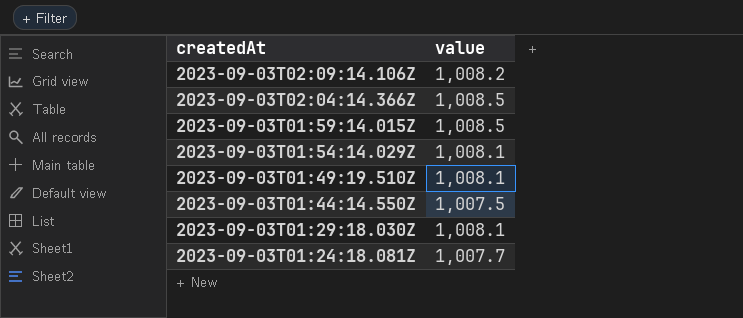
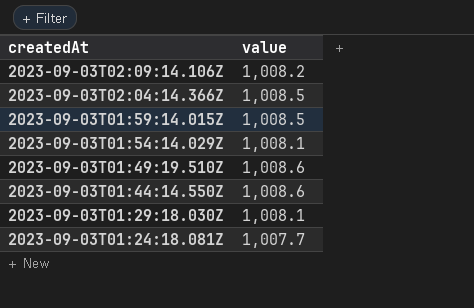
2023-09-03T01:49:19.510Z | value: 1,008.1 -> 1,008.6
2023-09-03T01:44:14.550Z | value: 1,007.5 -> 1,008.6

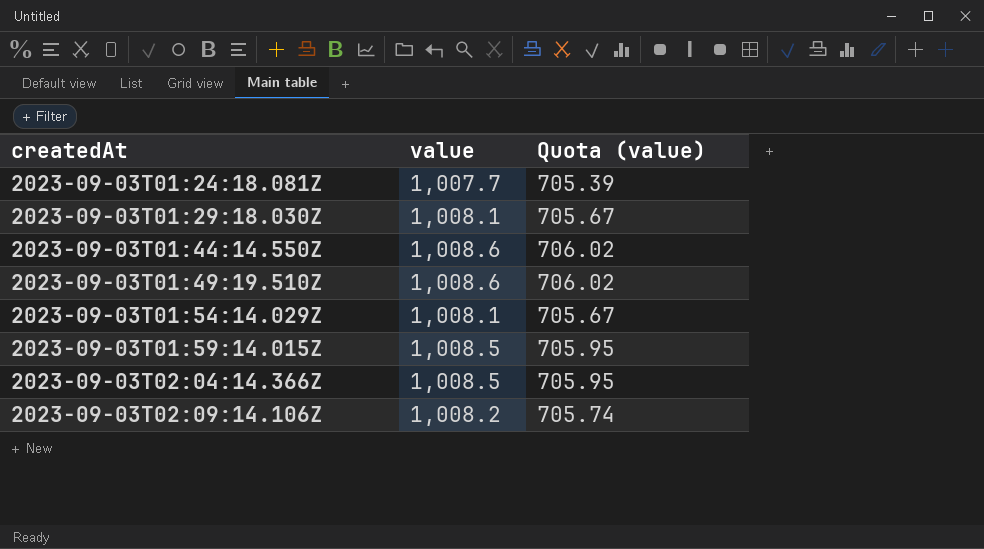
row order: createdAt descending -> createdAt ascending
column Quota (value) | formula: none -> [value] * 0.7

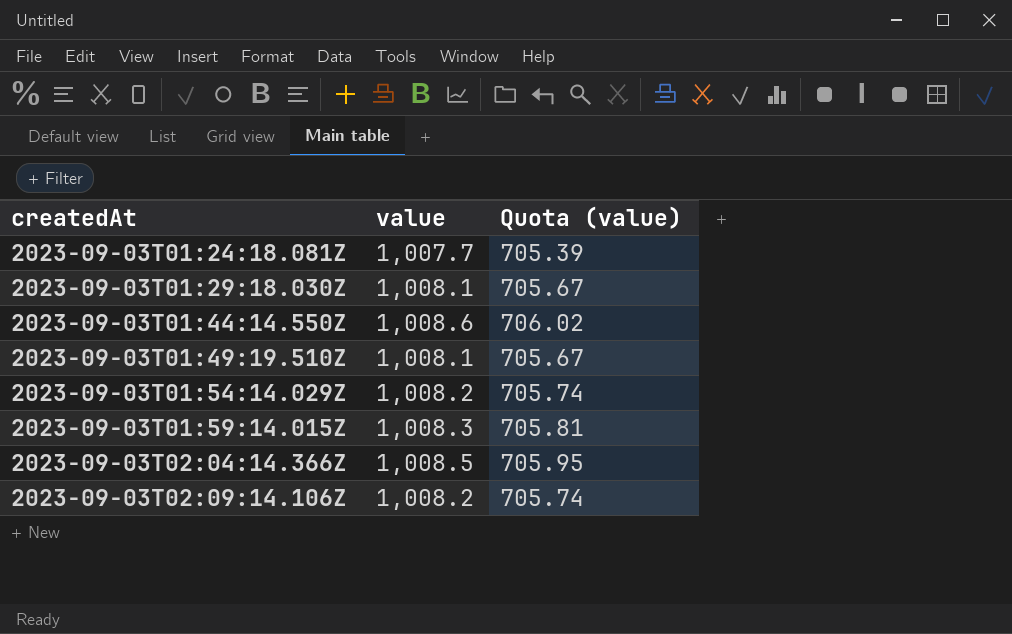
2023-09-03T01:49:19.510Z | value: 1,008.6 -> 1,008.1
2023-09-03T01:49:19.510Z | Quota (value): 706.02 -> 705.67
2023-09-03T01:54:14.029Z | value: 1,008.1 -> 1,008.2
2023-09-03T01:54:14.029Z | Quota (value): 705.67 -> 705.74
2023-09-03T01:59:14.015Z | value: 1,008.5 -> 1,008.3
2023-09-03T01:59:14.015Z | Quota (value): 705.95 -> 705.81

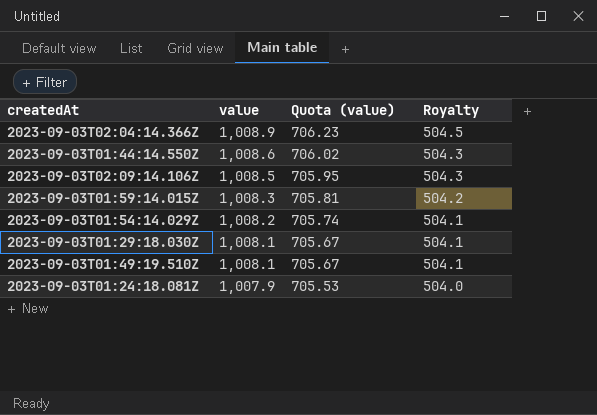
row order: createdAt ascending -> value descending
column Royalty | formula: none -> [value] * 0.5
2023-09-03T02:04:14.366Z | value: 1,008.5 -> 1,008.9
2023-09-03T02:04:14.366Z | Quota (value): 705.95 -> 706.23
2023-09-03T02:09:14.106Z | value: 1,008.2 -> 1,008.5
2023-09-03T02:09:14.106Z | Quota (value): 705.74 -> 705.95
2023-09-03T01:24:18.081Z | value: 1,007.7 -> 1,007.9
2023-09-03T01:24:18.081Z | Quota (value): 705.39 -> 705.53

